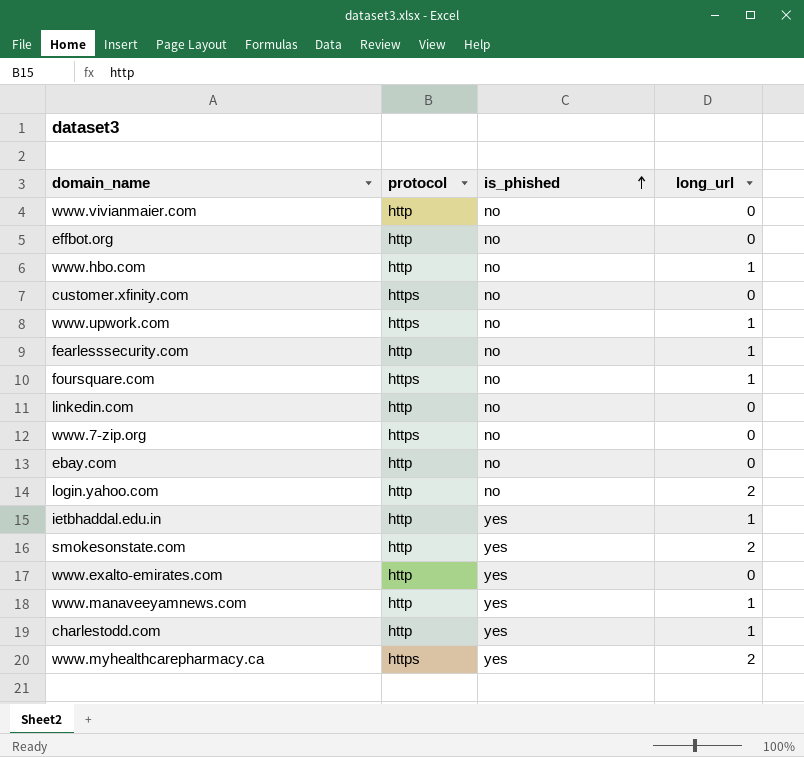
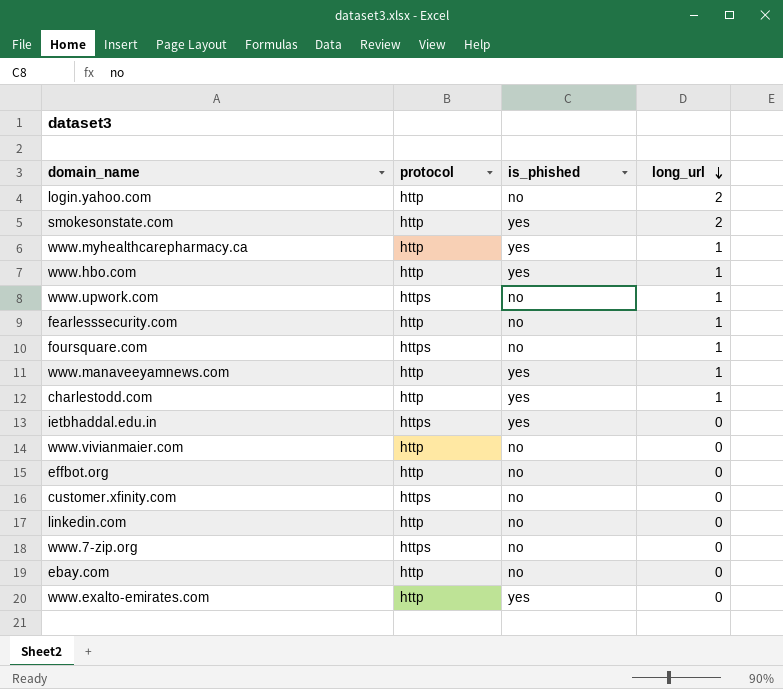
row order: is_phished ascending -> long_url descending
www.myhealthcarepharmacy.ca | protocol: https -> http
www.myhealthcarepharmacy.ca | long_url: 2 -> 1
www.hbo.com | is_phished: no -> yes
ietbhaddal.edu.in | protocol: http -> https
ietbhaddal.edu.in | long_url: 1 -> 0

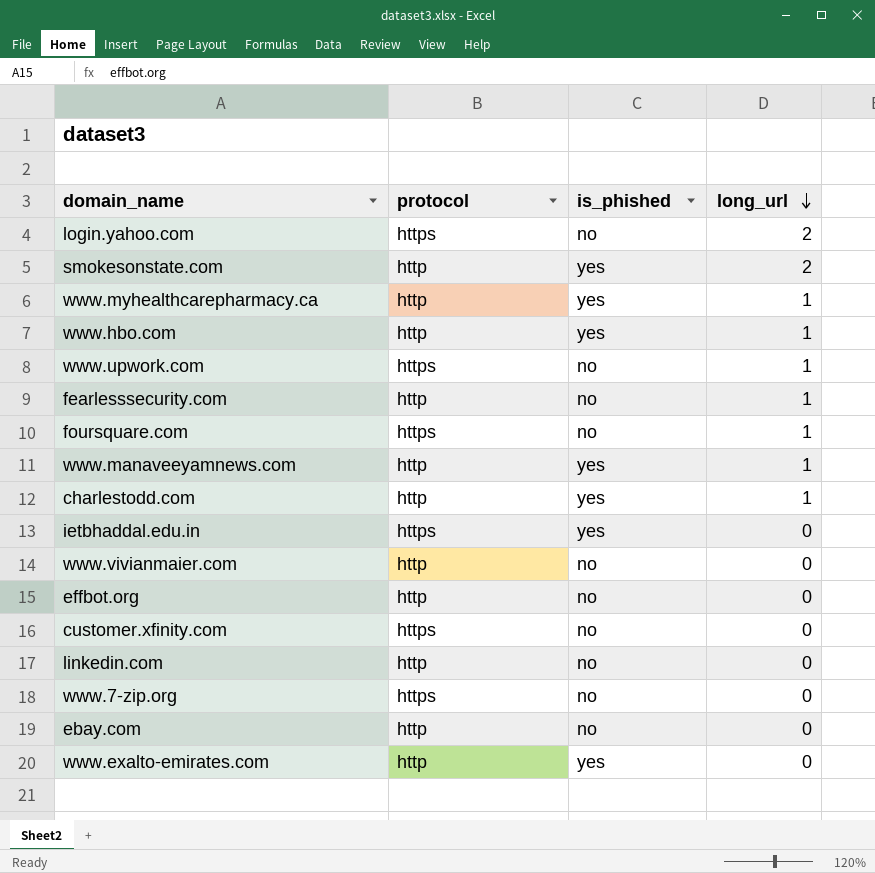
login.yahoo.com | protocol: http -> https

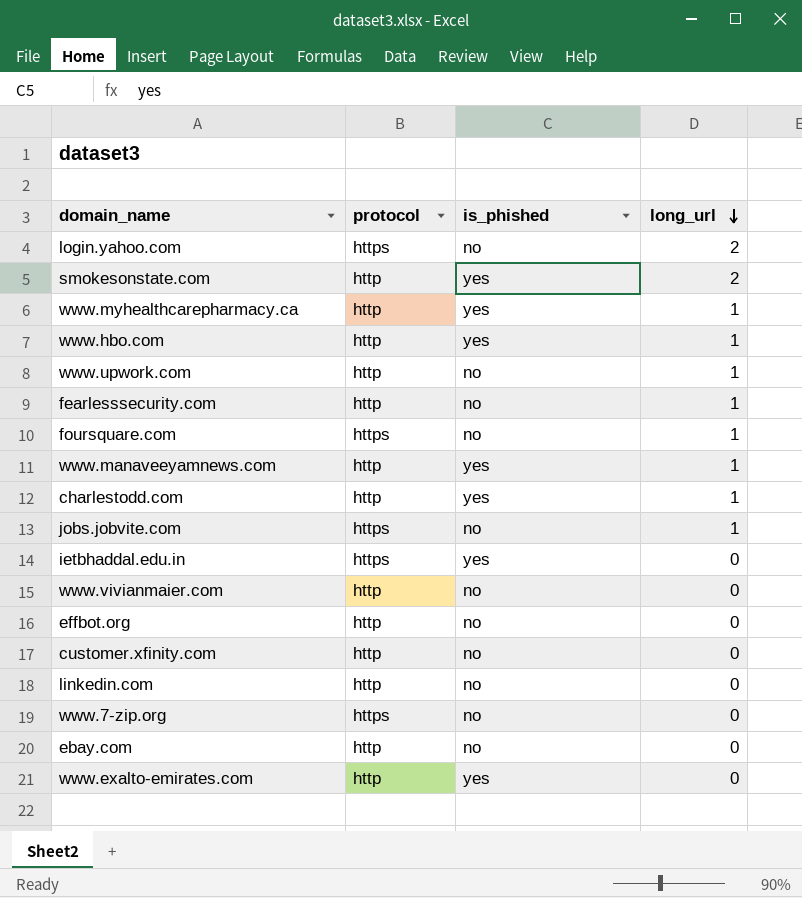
www.upwork.com | protocol: https -> http
row jobs.jobvite.com: none -> https | no | 1
customer.xfinity.com | protocol: https -> http

